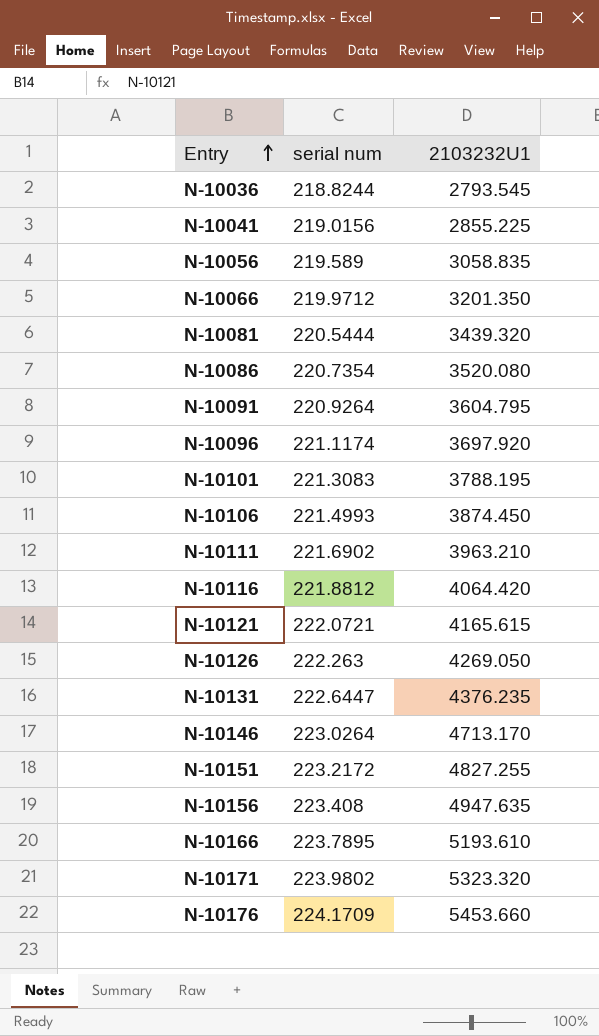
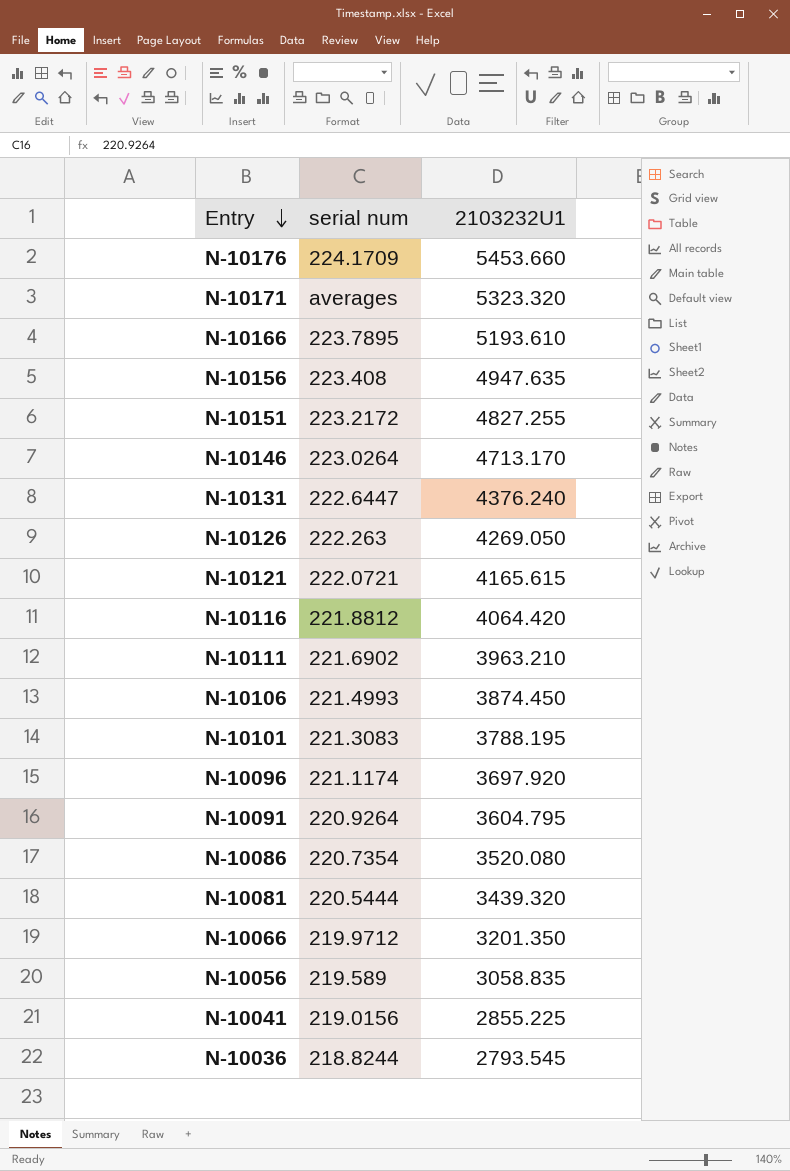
row order: Entry ascending -> Entry descending
N-10171 | serial num: 223.9802 -> averages
N-10131 | 2103232U1: 4376.235 -> 4376.240

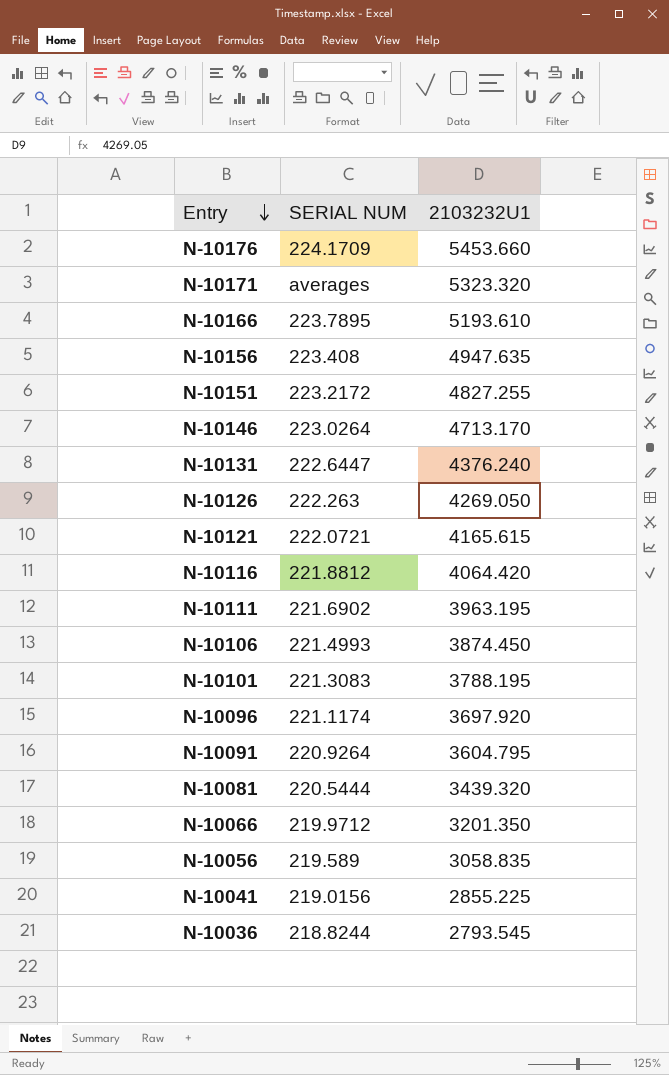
column name: serial num -> SERIAL NUM
row N-10086: 220.7354 | 3520.080 -> none
N-10111 | 2103232U1: 3963.210 -> 3963.195

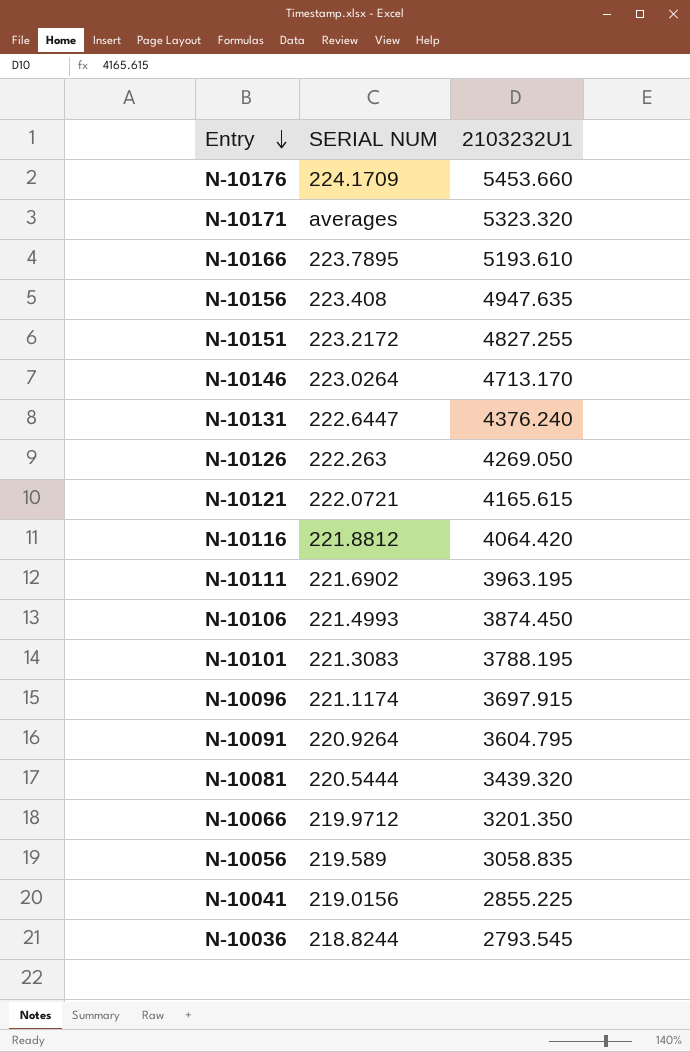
N-10096 | 2103232U1: 3697.920 -> 3697.915

